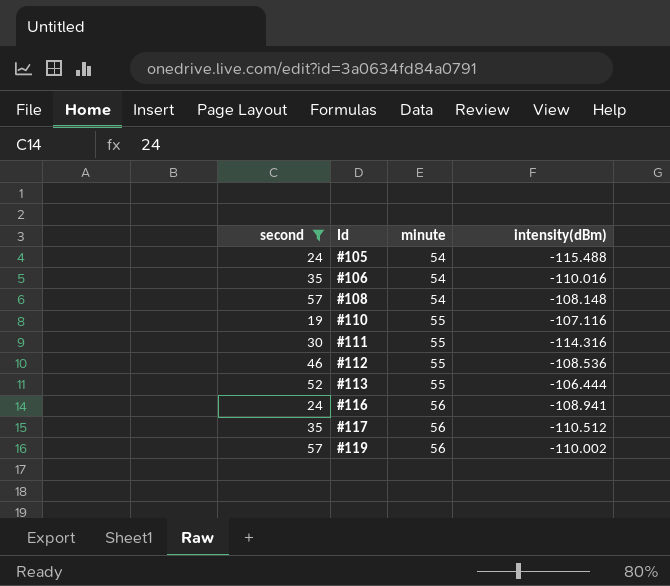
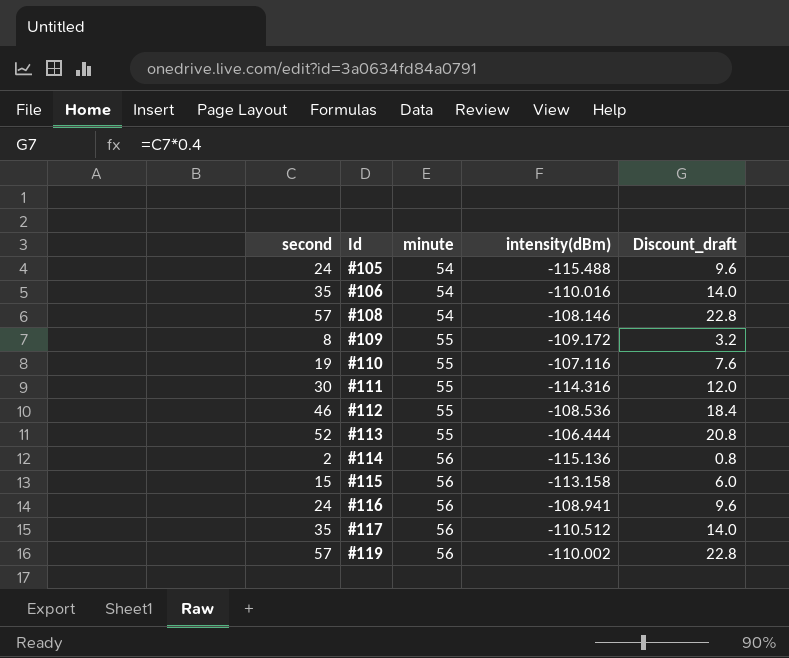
filter: second >= 19 -> none
column Discount_draft | formula: none -> [second] * 0.4
#108 | intensity(dBm): -108.148 -> -108.146

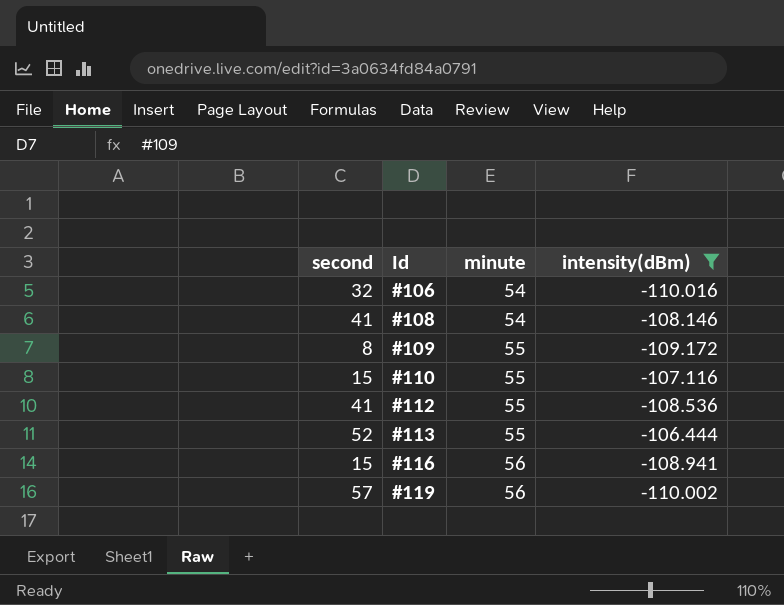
filter: none -> intensity(dBm) >= -110.016
column Discount_draft | formula: [second] * 0.4 -> none
#106 | second: 35 -> 32
#108 | second: 57 -> 41
#110 | second: 19 -> 15
#112 | second: 46 -> 41
#116 | second: 24 -> 15

